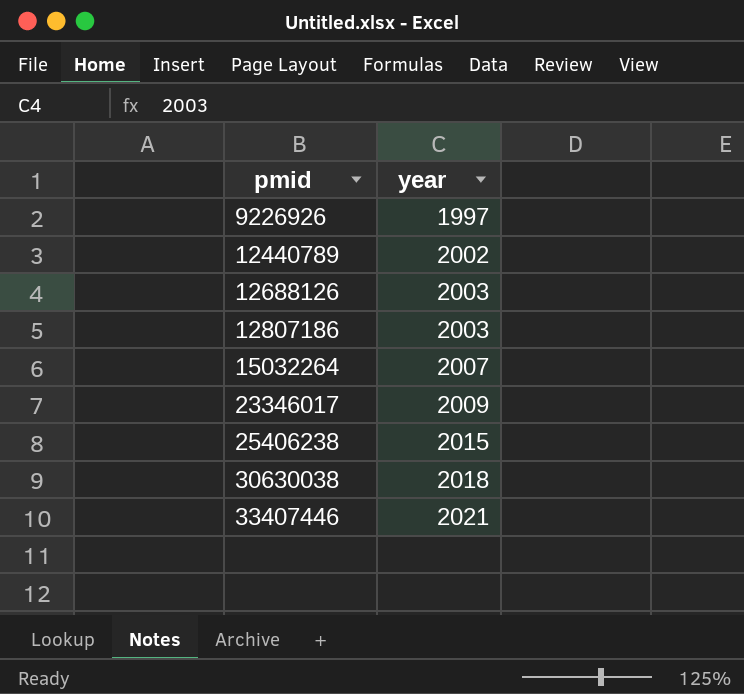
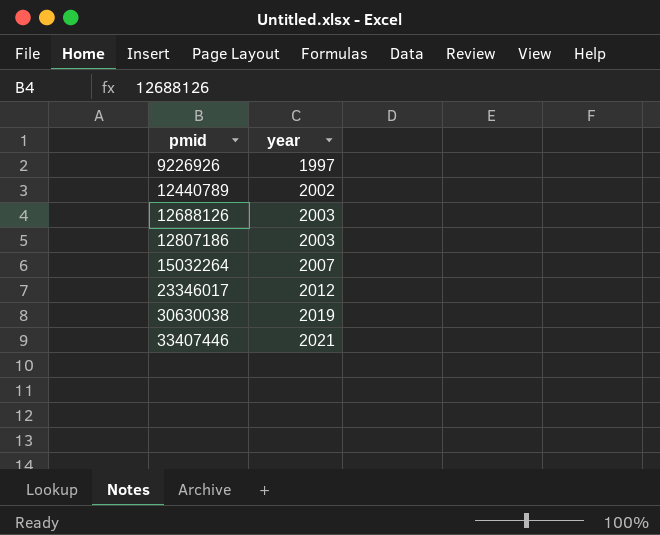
row 25406238: 2015 -> none
23346017 | year: 2009 -> 2012
30630038 | year: 2018 -> 2019

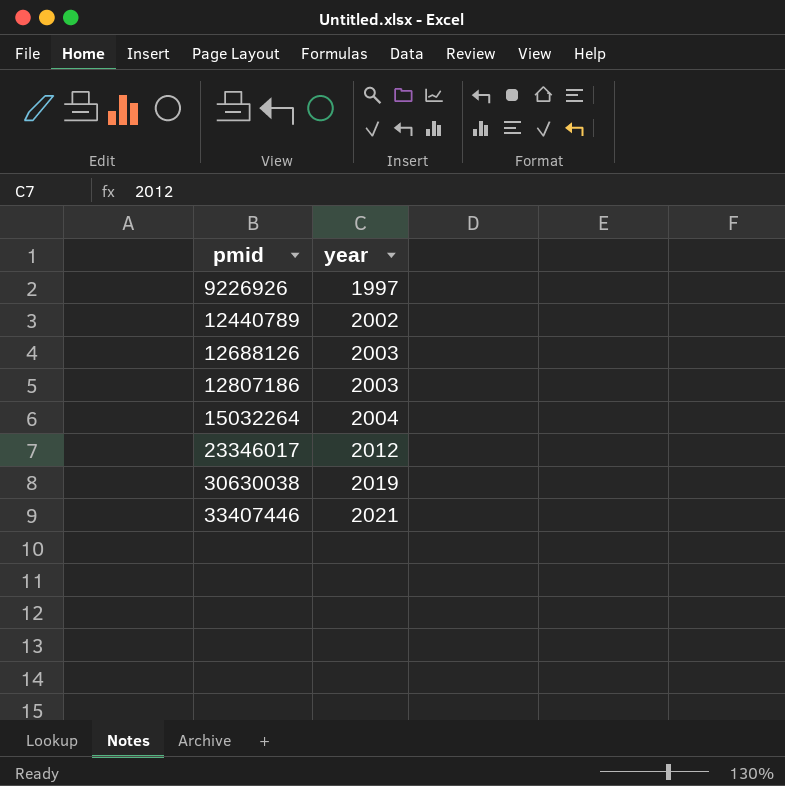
15032264 | year: 2007 -> 2004

